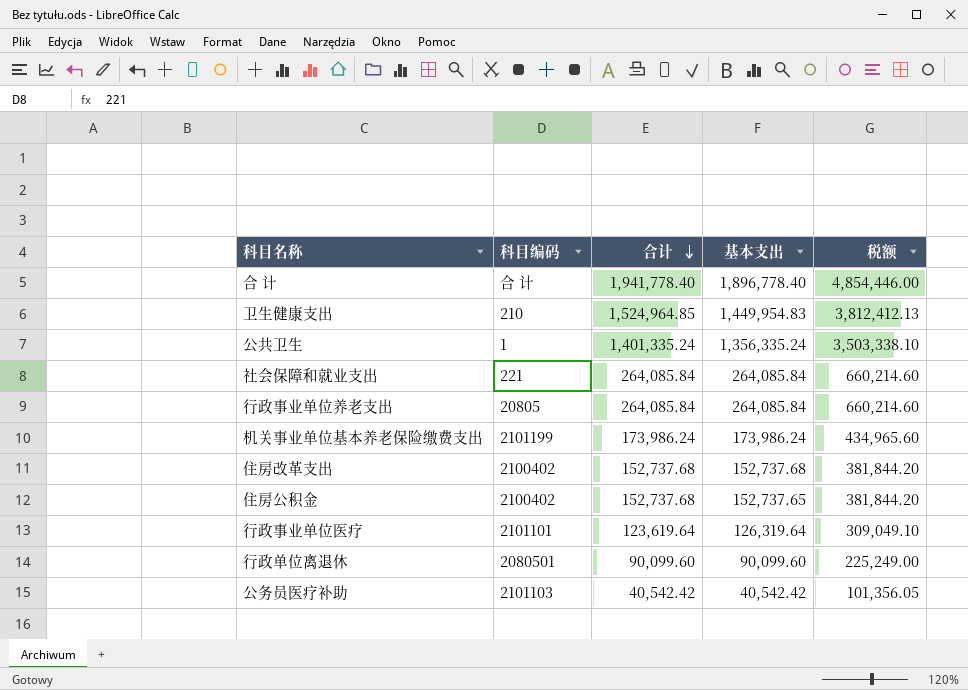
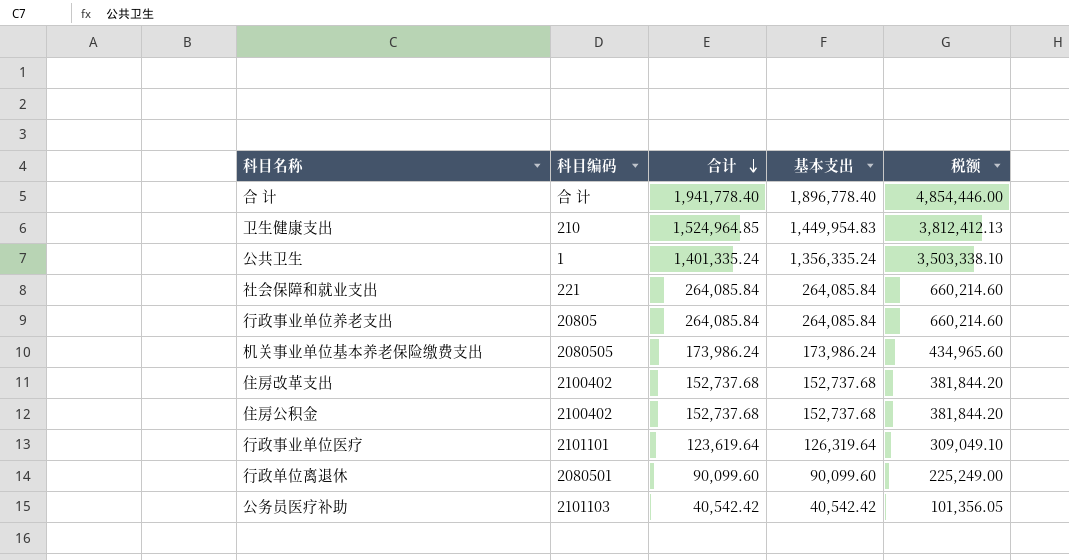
机关事业单位基本养老保险缴费支出 | 科目编码: 2101199 -> 2080505
住房公积金 | 基本支出: 152,737.65 -> 152,737.68

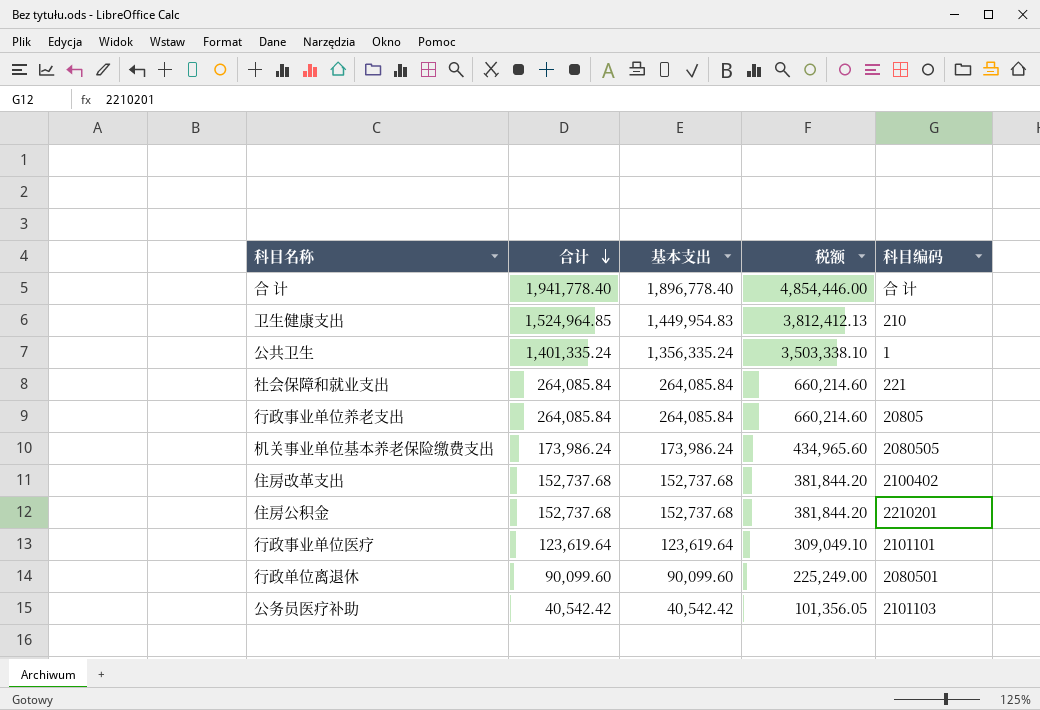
column 科目编码 | position: 2 -> 5
住房公积金 | 科目编码: 2100402 -> 2210201
行政事业单位医疗 | 基本支出: 126,319.64 -> 123,619.64

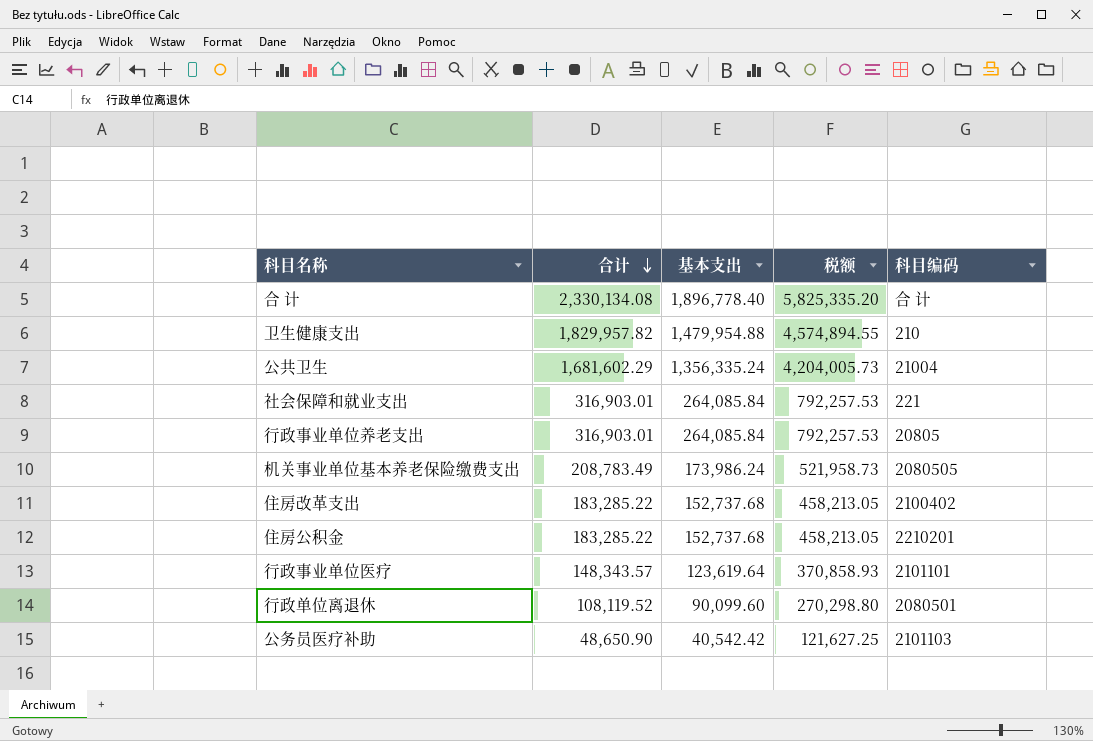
合 计 | 合计: 1,941,778.40 -> 2,330,134.08
合 计 | 税额: 4,854,446.00 -> 5,825,335.20
卫生健康支出 | 合计: 1,524,964.85 -> 1,829,957.82
卫生健康支出 | 基本支出: 1,449,954.83 -> 1,479,954.88
卫生健康支出 | 税额: 3,812,412.13 -> 4,574,894.55
公共卫生 | 合计: 1,401,335.24 -> 1,681,602.29
公共卫生 | 税额: 3,503,338.10 -> 4,204,005.73
公共卫生 | 科目编码: 1 -> 21004
社会保障和就业支出 | 合计: 264,085.84 -> 316,903.01
社会保障和就业支出 | 税额: 660,214.60 -> 792,257.53
行政事业单位养老支出 | 合计: 264,085.84 -> 316,903.01
行政事业单位养老支出 | 税额: 660,214.60 -> 792,257.53
机关事业单位基本养老保险缴费支出 | 合计: 173,986.24 -> 208,783.49
机关事业单位基本养老保险缴费支出 | 税额: 434,965.60 -> 521,958.73
住房改革支出 | 合计: 152,737.68 -> 183,285.22
住房改革支出 | 税额: 381,844.20 -> 458,213.05
住房公积金 | 合计: 152,737.68 -> 183,285.22
住房公积金 | 税额: 381,844.20 -> 458,213.05
行政事业单位医疗 | 合计: 123,619.64 -> 148,343.57
行政事业单位医疗 | 税额: 309,049.10 -> 370,858.93
行政单位离退休 | 合计: 90,099.60 -> 108,119.52
行政单位离退休 | 税额: 225,249.00 -> 270,298.80
公务员医疗补助 | 合计: 40,542.42 -> 48,650.90
公务员医疗补助 | 税额: 101,356.05 -> 121,627.25

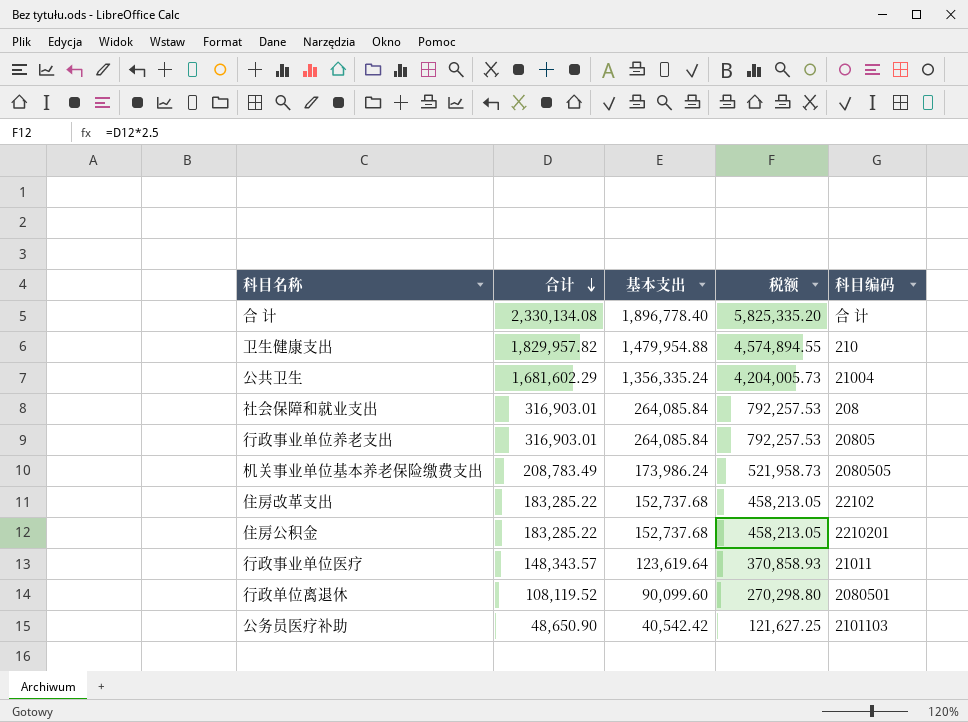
社会保障和就业支出 | 科目编码: 221 -> 208
住房改革支出 | 科目编码: 2100402 -> 22102
行政事业单位医疗 | 科目编码: 2101101 -> 21011

